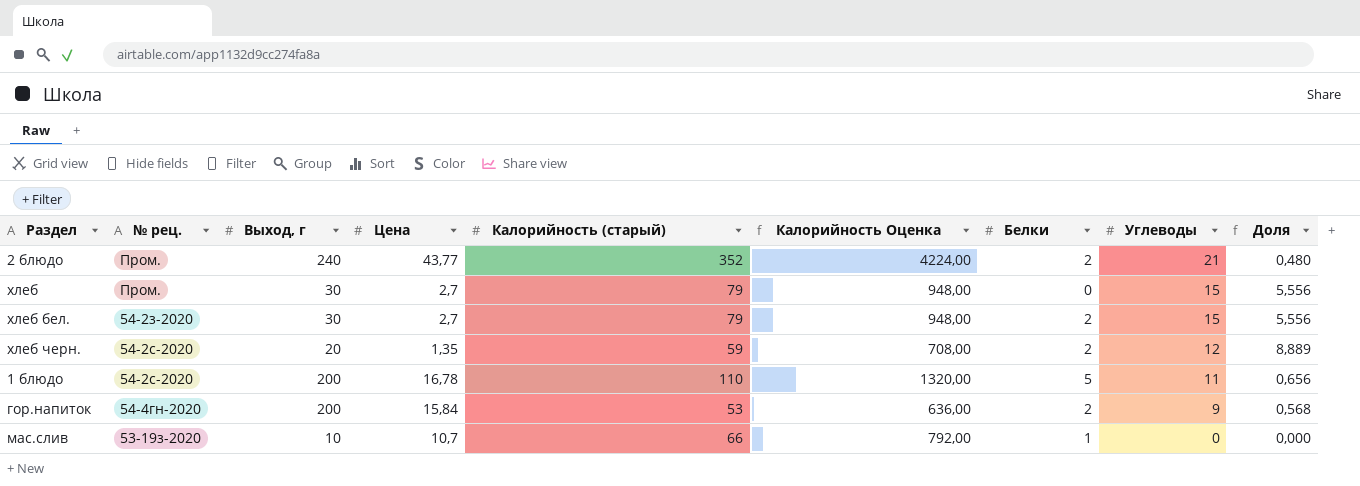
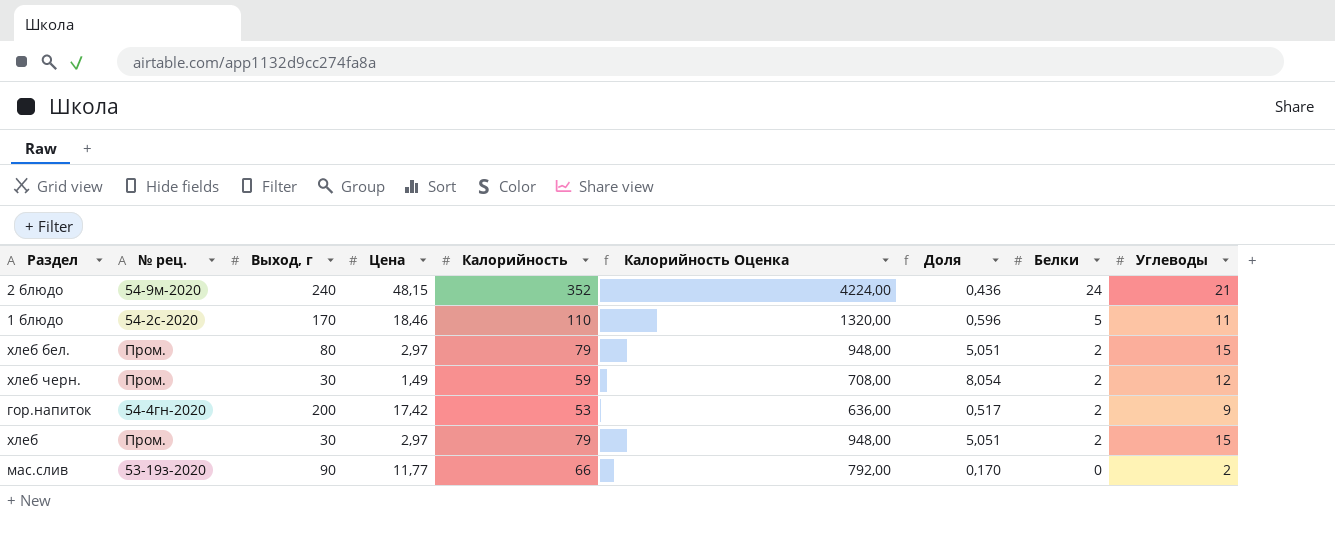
row order: Углеводы descending -> Белки descending
column name: Калорийность (старый) -> Калорийность
column Доля | position: 9 -> 7
2 блюдо | № рец.: Пром. -> 54-9м-2020
2 блюдо | Цена: 43,77 -> 48,15
2 блюдо | Доля: 0,480 -> 0,436
2 блюдо | Белки: 2 -> 24
1 блюдо | Выход, г: 200 -> 170
1 блюдо | Цена: 16,78 -> 18,46
1 блюдо | Доля: 0,656 -> 0,596
хлеб бел. | № рец.: 54-2з-2020 -> Пром.
хлеб бел. | Выход, г: 30 -> 80
хлеб бел. | Цена: 2,7 -> 2,97
хлеб бел. | Доля: 5,556 -> 5,051
хлеб черн. | № рец.: 54-2с-2020 -> Пром.
хлеб черн. | Выход, г: 20 -> 30
хлеб черн. | Цена: 1,35 -> 1,49
хлеб черн. | Доля: 8,889 -> 8,054
гор.напиток | Цена: 15,84 -> 17,42
гор.напиток | Доля: 0,568 -> 0,517
хлеб | Цена: 2,7 -> 2,97
хлеб | Доля: 5,556 -> 5,051
хлеб | Белки: 0 -> 2
мас.слив | Выход, г: 10 -> 90
мас.слив | Цена: 10,7 -> 11,77
мас.слив | Доля: 0,000 -> 0,170
мас.слив | Белки: 1 -> 0
мас.слив | Углеводы: 0 -> 2

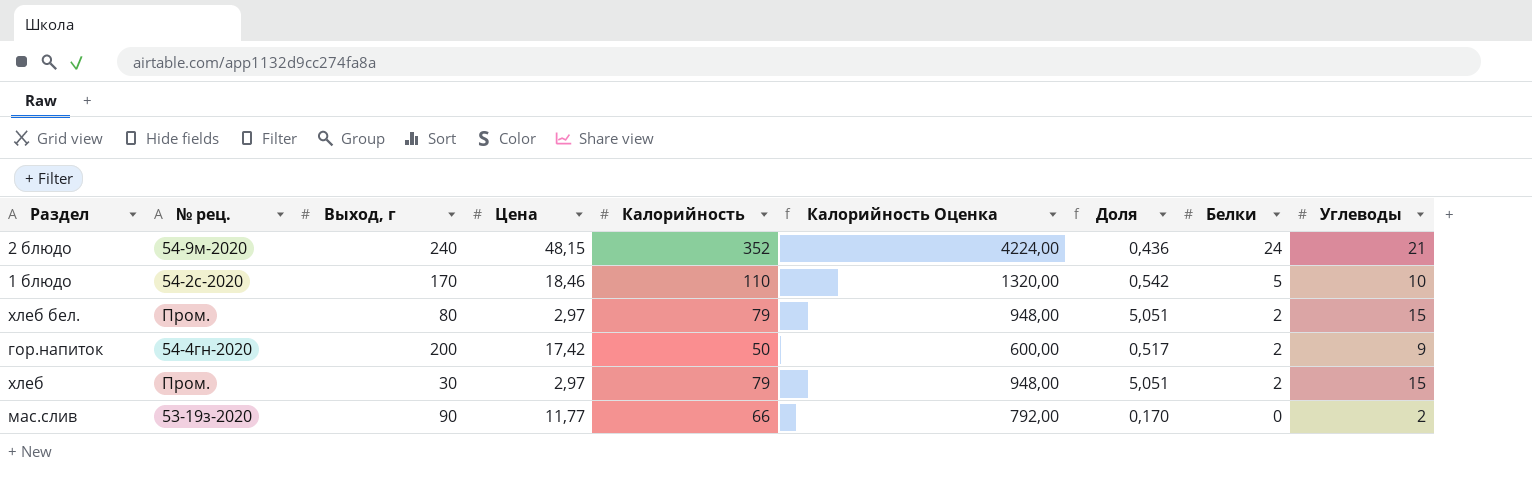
row хлеб черн.: Пром. | 30 | 1,49 | 59 | 708,00 | 8,054 | 2 | 12 -> none
1 блюдо | Доля: 0,596 -> 0,542
1 блюдо | Углеводы: 11 -> 10
гор.напиток | Калорийность: 53 -> 50
гор.напиток | Калорийность Оценка: 636,00 -> 600,00

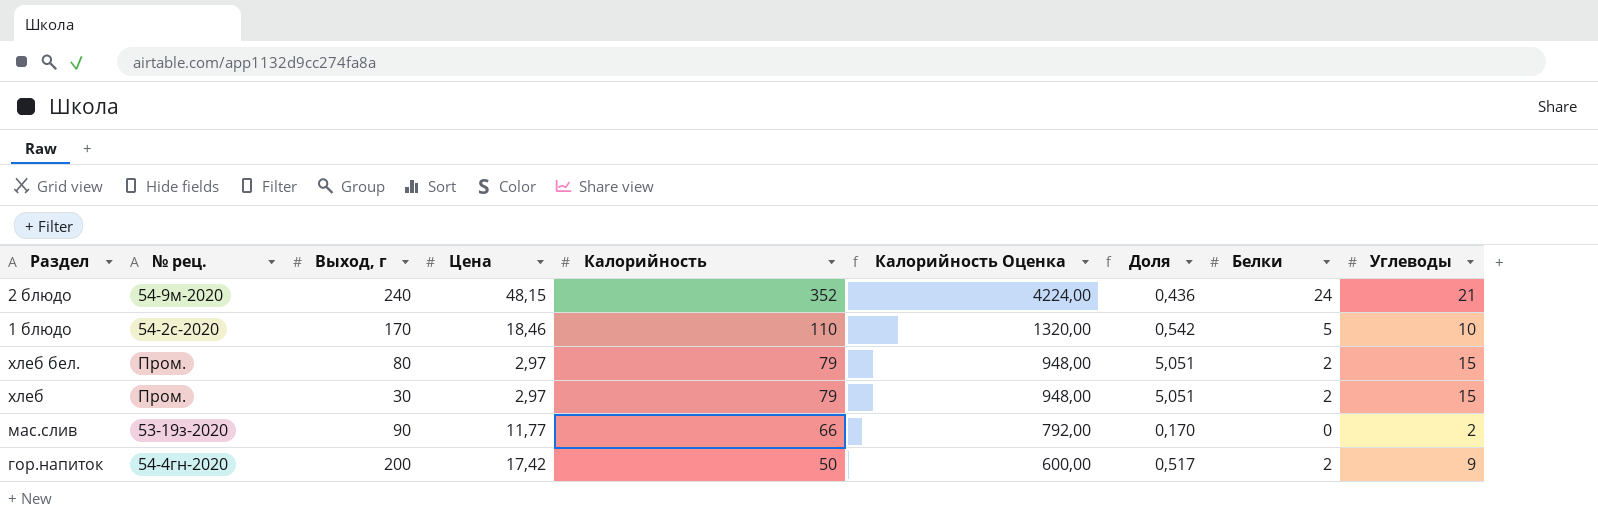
row order: Белки descending -> Калорийность descending

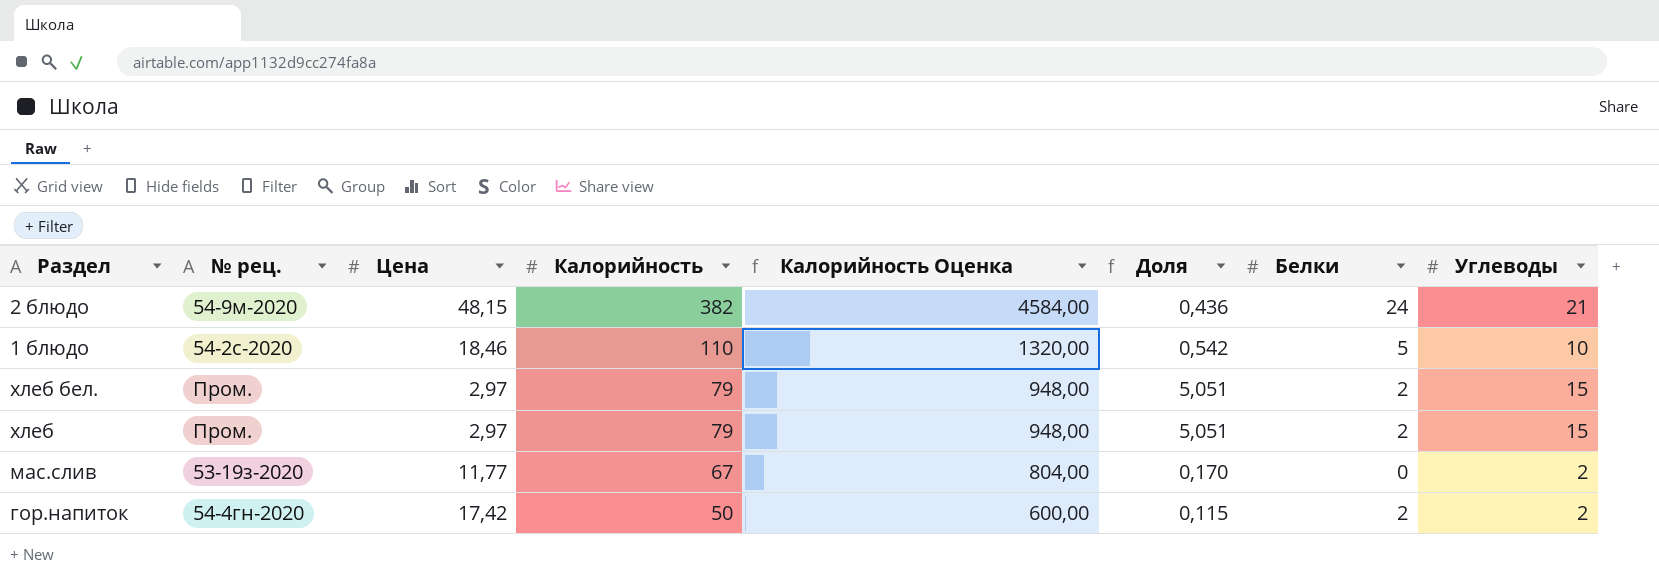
column Выход, г | position: 3 -> none
2 блюдо | Калорийность: 352 -> 382
2 блюдо | Калорийность Оценка: 4224,00 -> 4584,00
мас.слив | Калорийность: 66 -> 67
мас.слив | Калорийность Оценка: 792,00 -> 804,00
гор.напиток | Доля: 0,517 -> 0,115
гор.напиток | Углеводы: 9 -> 2

